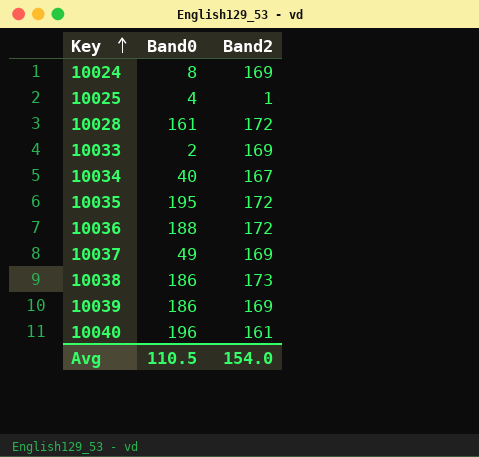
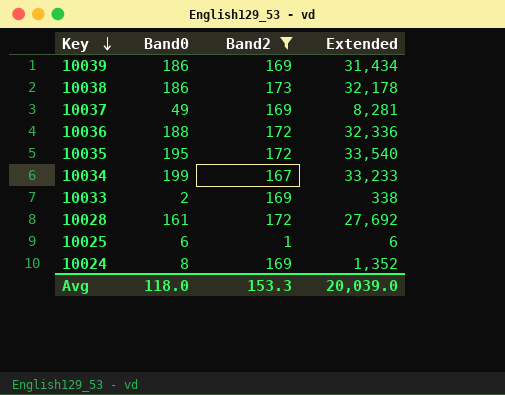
filter: none -> Band2 != 161
row order: Key ascending -> Key descending
column Extended | formula: none -> [Band0] * [Band2]
10034 | Band0: 40 -> 199
10025 | Band0: 4 -> 6
Avg | Band0: 110.5 -> 118.0
Avg | Band2: 154.0 -> 153.3

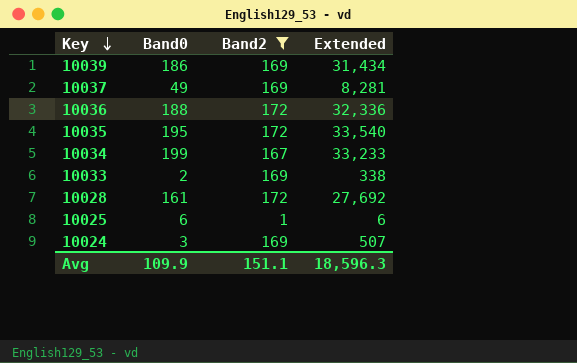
row 10038: 186 | 173 | 32,178 -> none
10024 | Band0: 8 -> 3
10024 | Extended: 1,352 -> 507
Avg | Band0: 118.0 -> 109.9
Avg | Band2: 153.3 -> 151.1
Avg | Extended: 20,039.0 -> 18,596.3

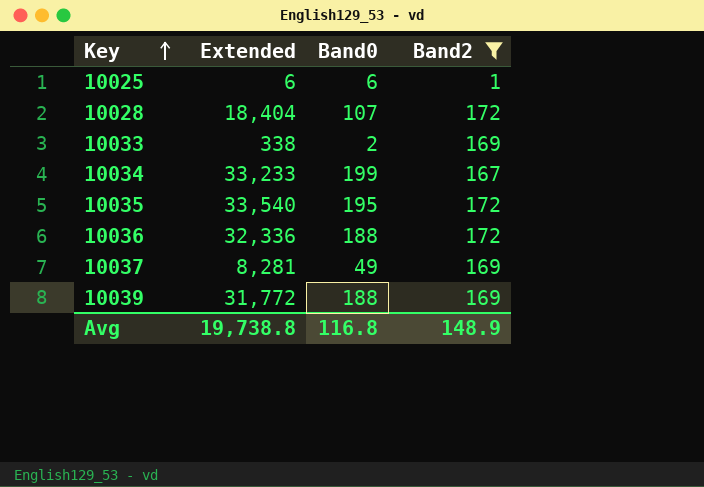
row order: Key descending -> Key ascending
column Extended | position: 4 -> 2
row 10024: 3 | 169 | 507 -> none
10028 | Extended: 27,692 -> 18,404
10028 | Band0: 161 -> 107
10039 | Extended: 31,434 -> 31,772
10039 | Band0: 186 -> 188
Avg | Extended: 18,596.3 -> 19,738.8
Avg | Band0: 109.9 -> 116.8
Avg | Band2: 151.1 -> 148.9

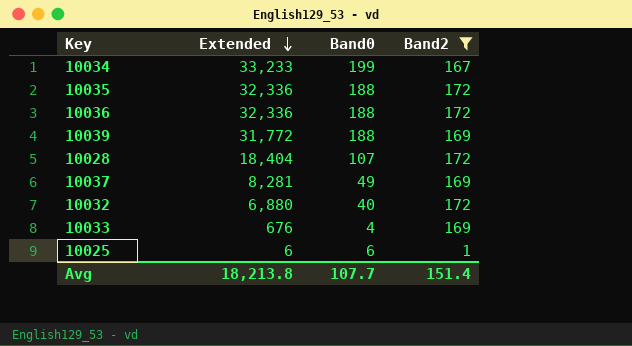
row order: Key ascending -> Extended descending
10035 | Extended: 33,540 -> 32,336
10035 | Band0: 195 -> 188
row 10032: none -> 6,880 | 40 | 172
10033 | Extended: 338 -> 676
10033 | Band0: 2 -> 4
Avg | Extended: 19,738.8 -> 18,213.8
Avg | Band0: 116.8 -> 107.7
Avg | Band2: 148.9 -> 151.4

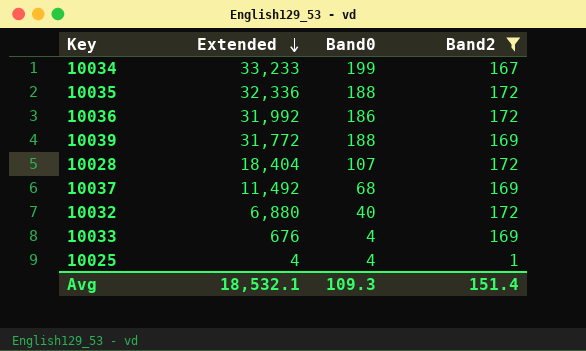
10036 | Extended: 32,336 -> 31,992
10036 | Band0: 188 -> 186
10037 | Extended: 8,281 -> 11,492
10037 | Band0: 49 -> 68
10025 | Extended: 6 -> 4
10025 | Band0: 6 -> 4
Avg | Extended: 18,213.8 -> 18,532.1
Avg | Band0: 107.7 -> 109.3

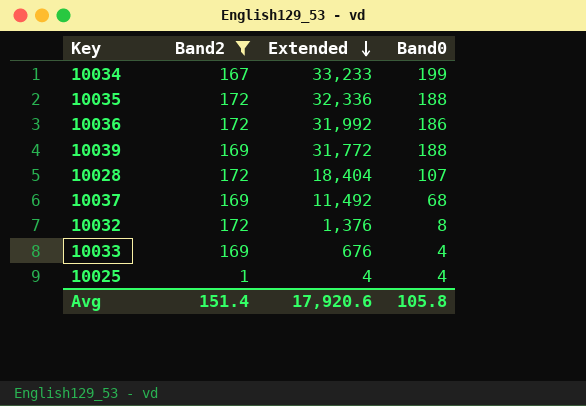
column Band2 | position: 4 -> 2
10032 | Extended: 6,880 -> 1,376
10032 | Band0: 40 -> 8
Avg | Extended: 18,532.1 -> 17,920.6
Avg | Band0: 109.3 -> 105.8

